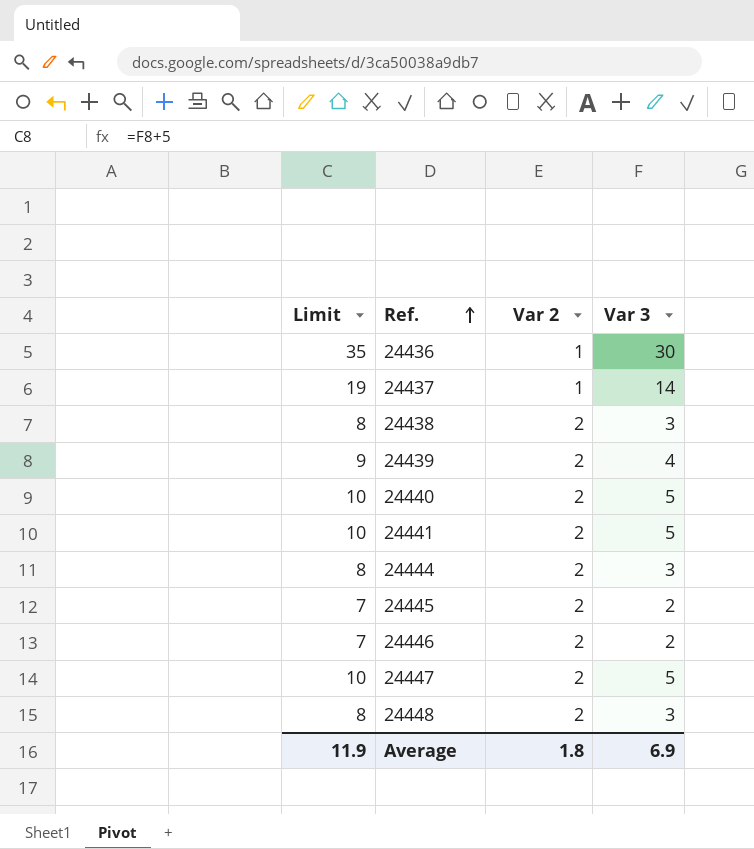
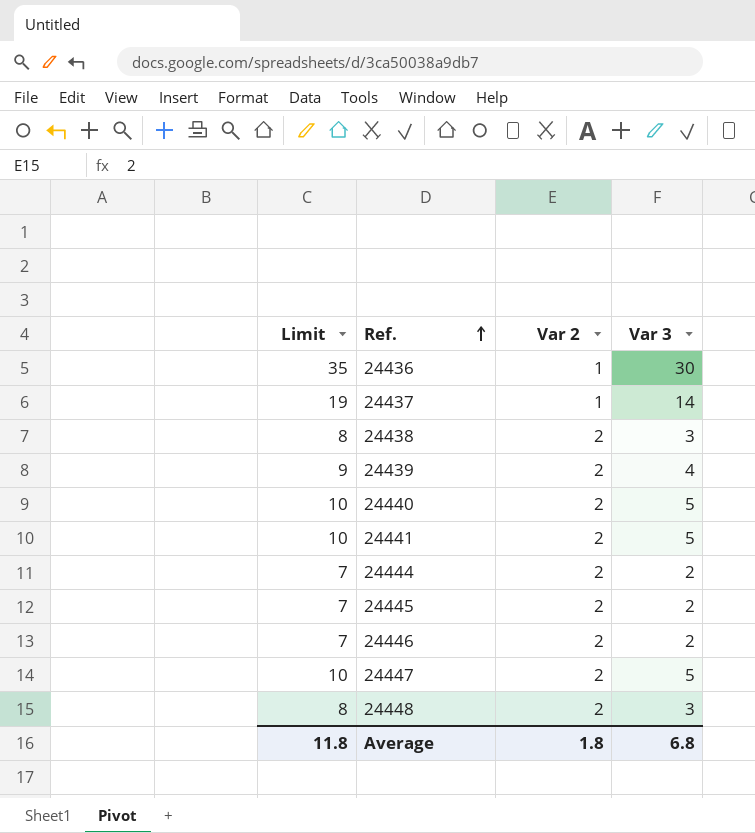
24444 | Limit: 8 -> 7
24444 | Var 3: 3 -> 2
Average | Limit: 11.9 -> 11.8
Average | Var 3: 6.9 -> 6.8

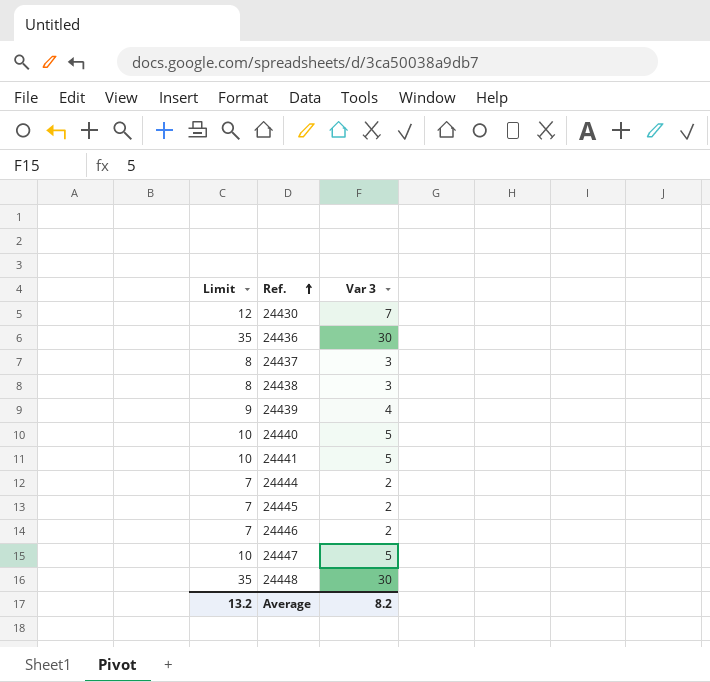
column Var 2 | position: 3 -> none
row 24430: none -> 12 | 7
24437 | Limit: 19 -> 8
24437 | Var 3: 14 -> 3
24448 | Limit: 8 -> 35
24448 | Var 3: 3 -> 30
Average | Limit: 11.8 -> 13.2
Average | Var 3: 6.8 -> 8.2

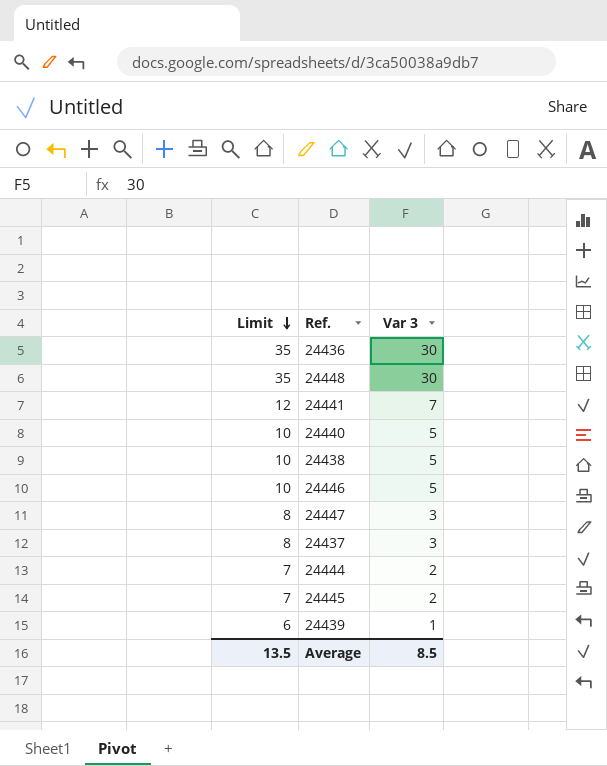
row order: Ref. ascending -> Limit descending
row 24430: 12 | 7 -> none
24441 | Limit: 10 -> 12
24441 | Var 3: 5 -> 7
24438 | Limit: 8 -> 10
24438 | Var 3: 3 -> 5
24446 | Limit: 7 -> 10
24446 | Var 3: 2 -> 5
24447 | Limit: 10 -> 8
24447 | Var 3: 5 -> 3
24439 | Limit: 9 -> 6
24439 | Var 3: 4 -> 1
Average | Limit: 13.2 -> 13.5
Average | Var 3: 8.2 -> 8.5

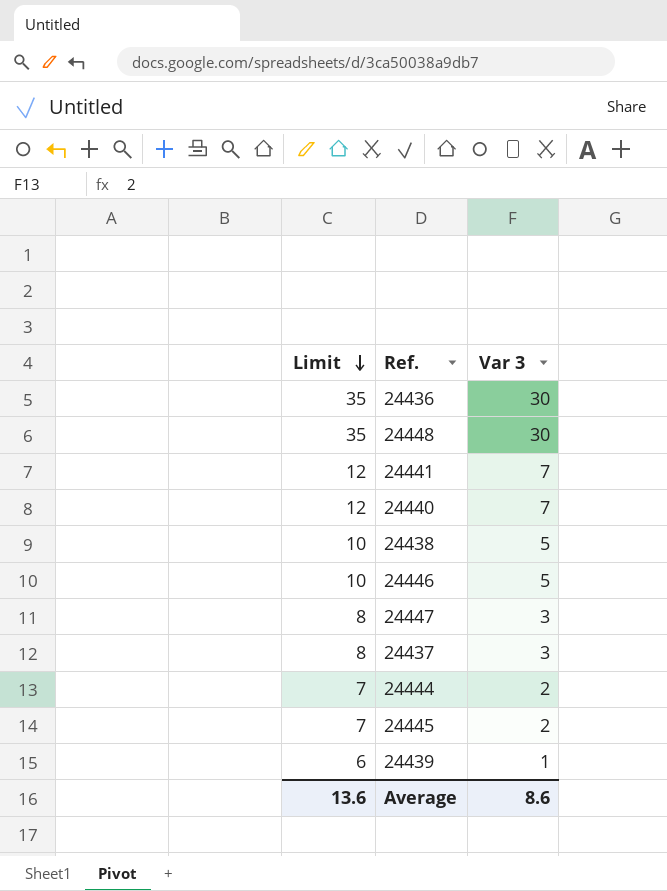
24440 | Limit: 10 -> 12
24440 | Var 3: 5 -> 7
Average | Limit: 13.5 -> 13.6
Average | Var 3: 8.5 -> 8.6

